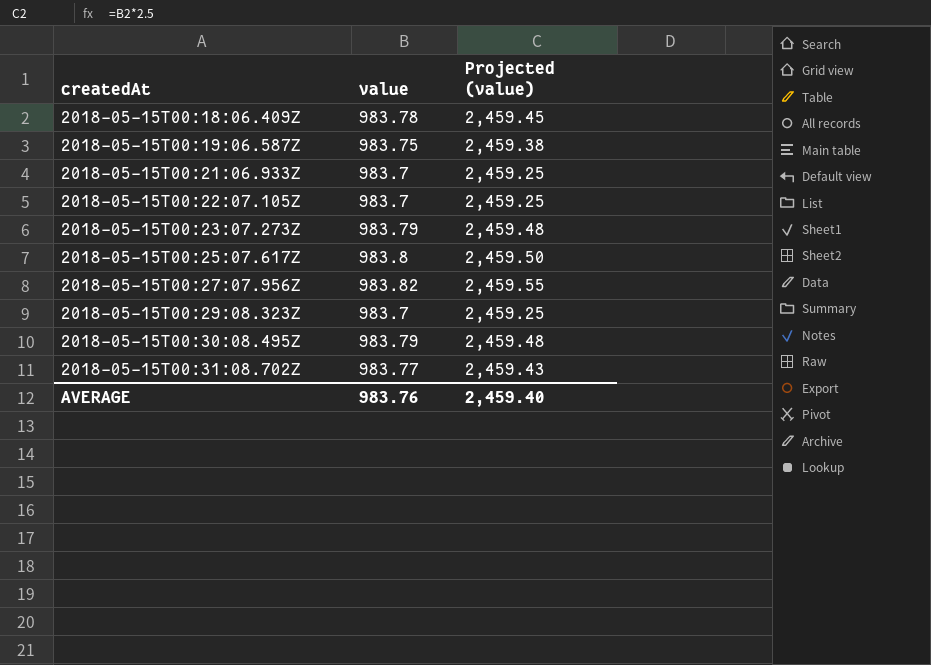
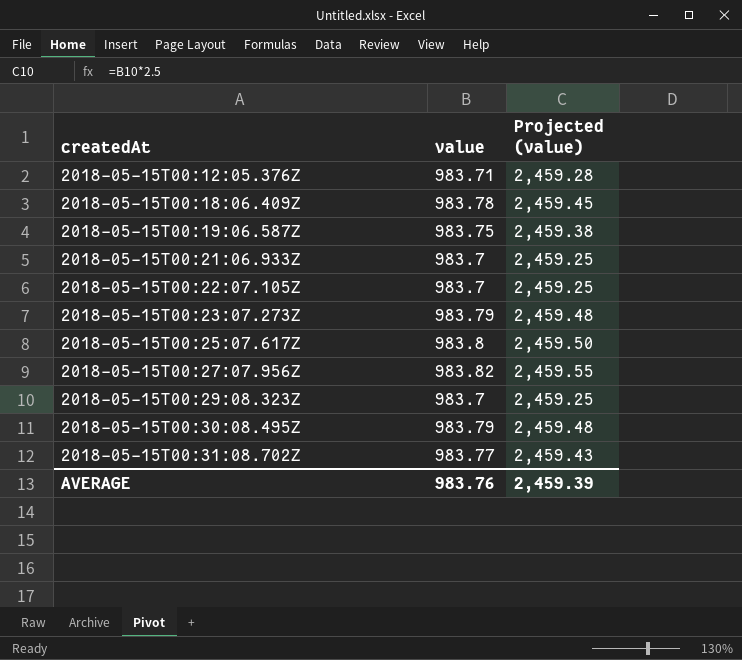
row 2018-05-15T00:12:05.376Z: none -> 983.71 | 2,459.28
AVERAGE | Projected (value): 2,459.40 -> 2,459.39

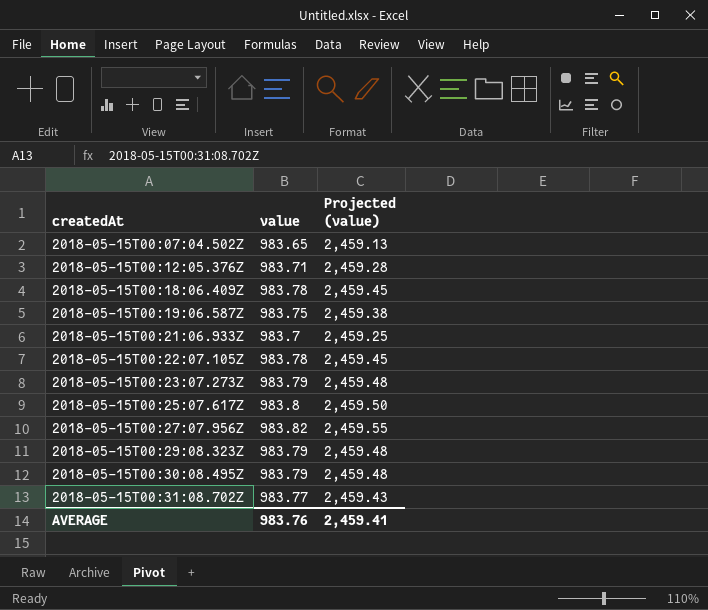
row 2018-05-15T00:07:04.502Z: none -> 983.65 | 2,459.13
2018-05-15T00:22:07.105Z | value: 983.7 -> 983.78
2018-05-15T00:22:07.105Z | Projected (value): 2,459.25 -> 2,459.45
2018-05-15T00:29:08.323Z | value: 983.7 -> 983.79
2018-05-15T00:29:08.323Z | Projected (value): 2,459.25 -> 2,459.48
AVERAGE | Projected (value): 2,459.39 -> 2,459.41

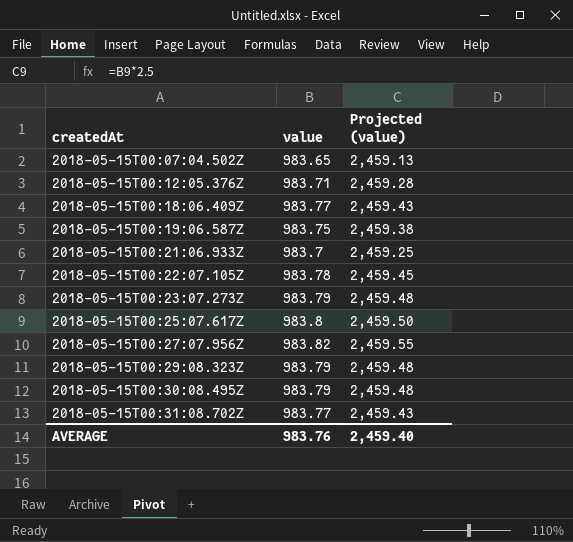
2018-05-15T00:18:06.409Z | value: 983.78 -> 983.77
2018-05-15T00:18:06.409Z | Projected (value): 2,459.45 -> 2,459.43
AVERAGE | Projected (value): 2,459.41 -> 2,459.40

